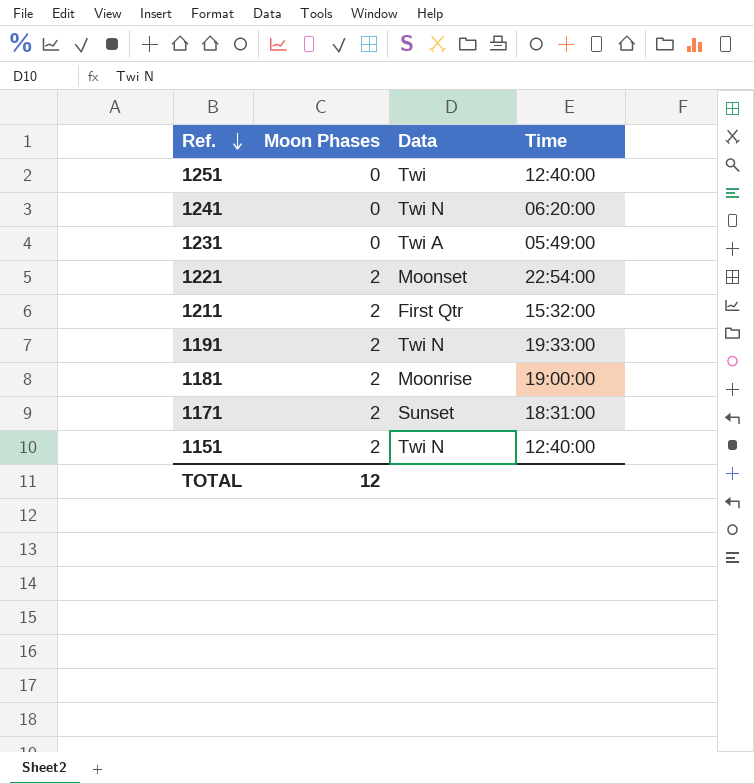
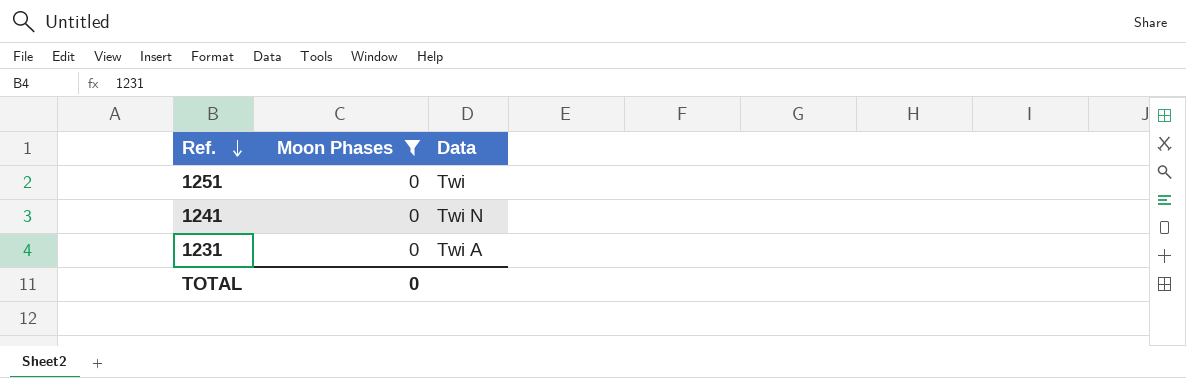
filter: none -> Moon Phases = 0
column Time | position: 4 -> none
TOTAL | Moon Phases: 12 -> 0

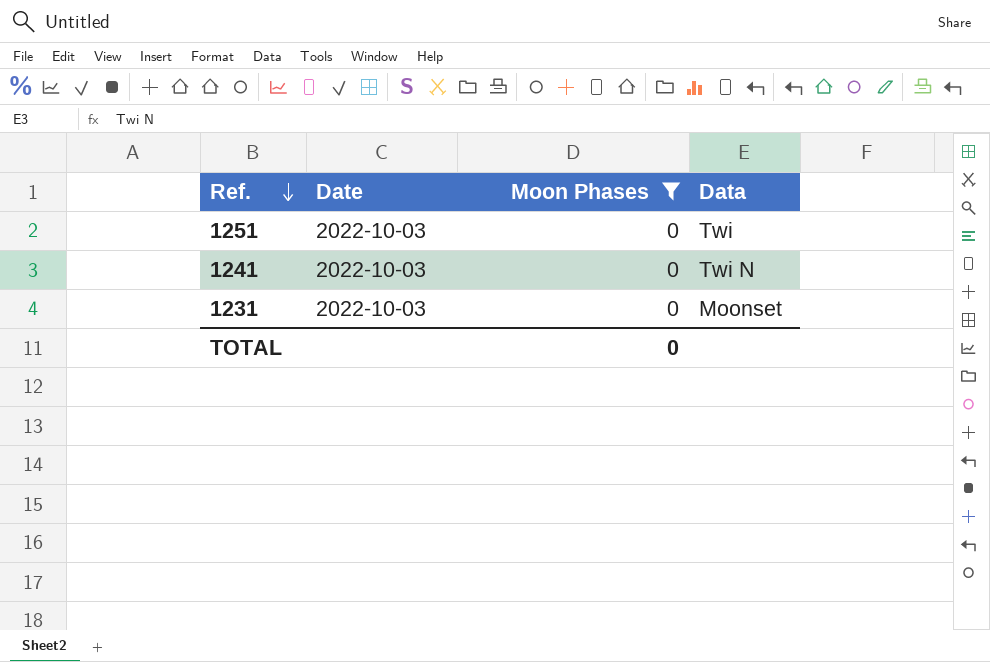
column Date | position: none -> 2
1231 | Data: Twi A -> Moonset

